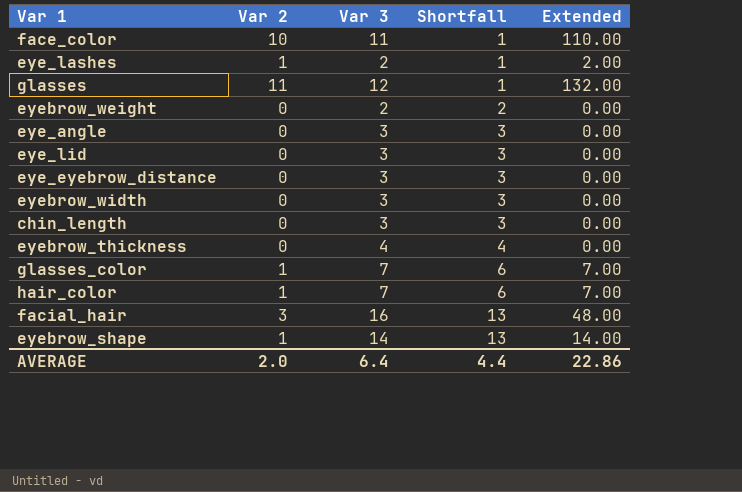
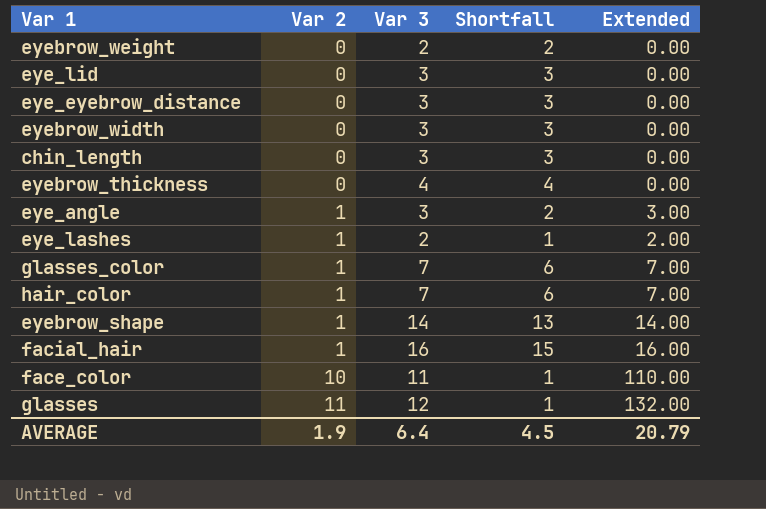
row order: Shortfall ascending -> Var 2 ascending
eye_angle | Var 2: 0 -> 1
eye_angle | Shortfall: 3 -> 2
eye_angle | Extended: 0.00 -> 3.00
facial_hair | Var 2: 3 -> 1
facial_hair | Shortfall: 13 -> 15
facial_hair | Extended: 48.00 -> 16.00
AVERAGE | Var 2: 2.0 -> 1.9
AVERAGE | Shortfall: 4.4 -> 4.5
AVERAGE | Extended: 22.86 -> 20.79

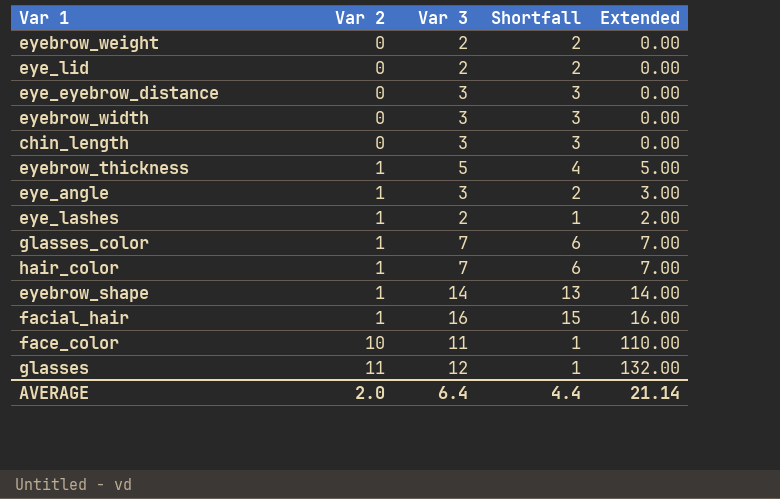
eye_lid | Var 3: 3 -> 2
eye_lid | Shortfall: 3 -> 2
eyebrow_thickness | Var 2: 0 -> 1
eyebrow_thickness | Var 3: 4 -> 5
eyebrow_thickness | Extended: 0.00 -> 5.00
AVERAGE | Var 2: 1.9 -> 2.0
AVERAGE | Shortfall: 4.5 -> 4.4
AVERAGE | Extended: 20.79 -> 21.14

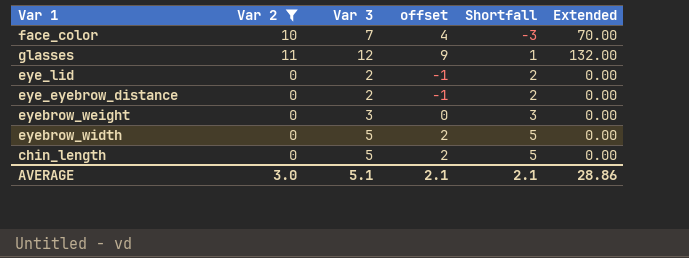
filter: none -> Var 2 != 1
row order: Var 2 ascending -> Shortfall ascending
column offset | formula: none -> [Var 3] - 3
face_color | Var 3: 11 -> 7
face_color | Shortfall: 1 -> -3
face_color | Extended: 110.00 -> 70.00
eye_eyebrow_distance | Var 3: 3 -> 2
eye_eyebrow_distance | Shortfall: 3 -> 2
eyebrow_weight | Var 3: 2 -> 3
eyebrow_weight | Shortfall: 2 -> 3
eyebrow_width | Var 3: 3 -> 5
eyebrow_width | Shortfall: 3 -> 5
chin_length | Var 3: 3 -> 5
chin_length | Shortfall: 3 -> 5
AVERAGE | Var 2: 2.0 -> 3.0
AVERAGE | Var 3: 6.4 -> 5.1
AVERAGE | Shortfall: 4.4 -> 2.1
AVERAGE | Extended: 21.14 -> 28.86

